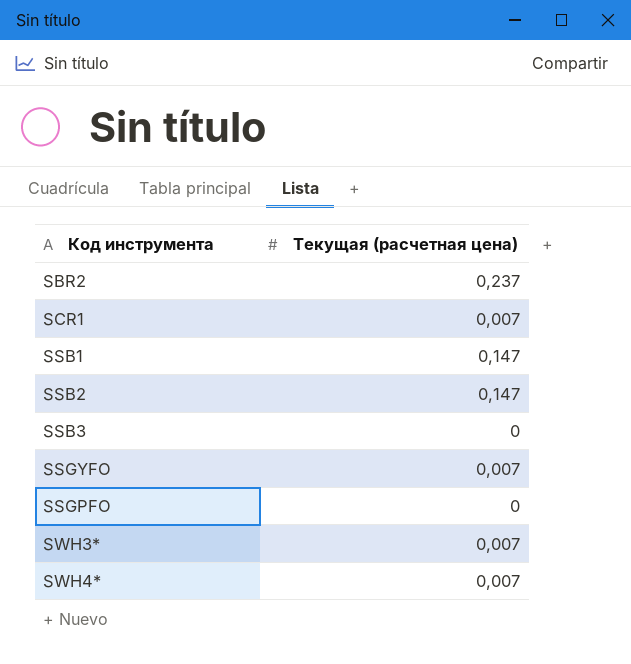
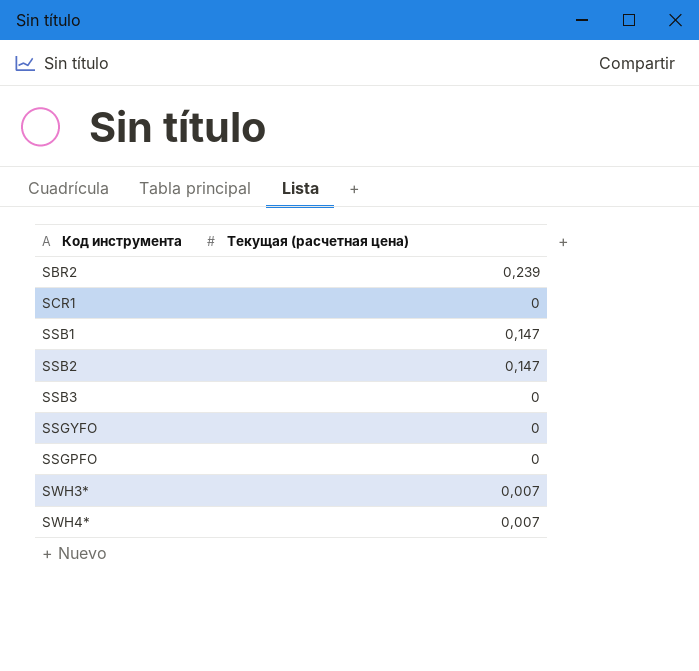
SBR2 | Текущая (расчетная цена): 0,237 -> 0,239
SCR1 | Текущая (расчетная цена): 0,007 -> 0
SSGYFO | Текущая (расчетная цена): 0,007 -> 0

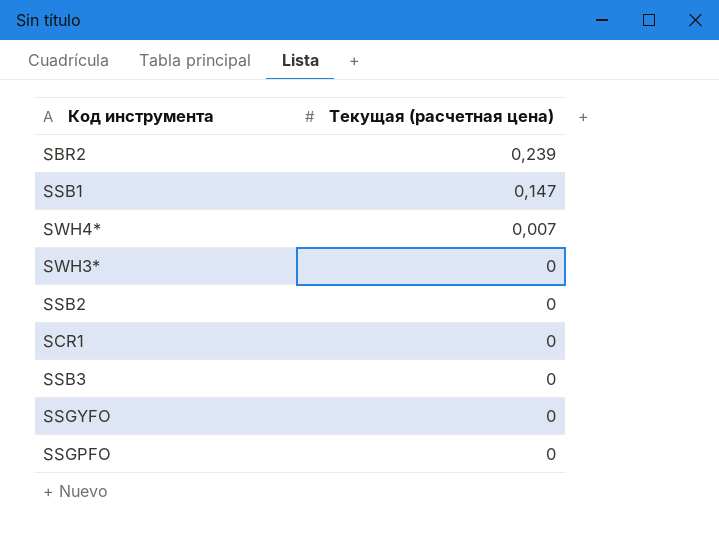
row order: none -> Текущая (расчетная цена) descending
SWH3* | Текущая (расчетная цена): 0,007 -> 0
SSB2 | Текущая (расчетная цена): 0,147 -> 0

